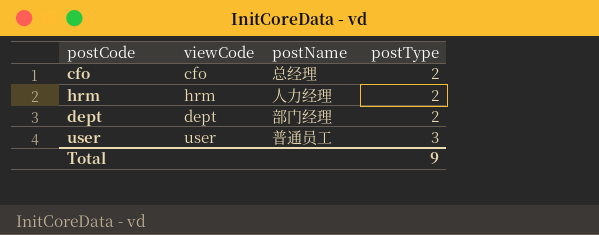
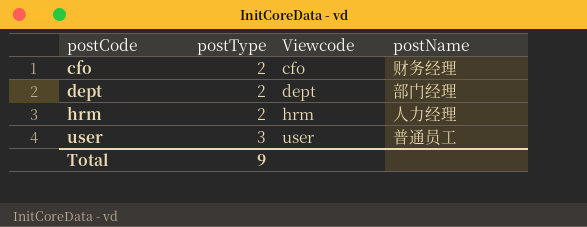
row order: postType ascending -> postCode ascending
column postType | position: 4 -> 2
column name: viewCode -> Viewcode
cfo | postName: 总经理 -> 财务经理

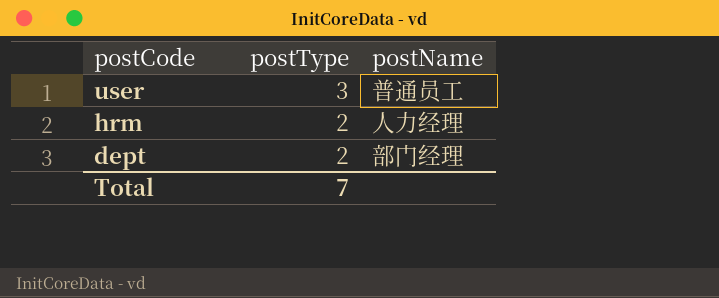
row order: postCode ascending -> postCode descending
column Viewcode | position: 3 -> none
row cfo: 2 | cfo | 财务经理 -> none
Total | postType: 9 -> 7

